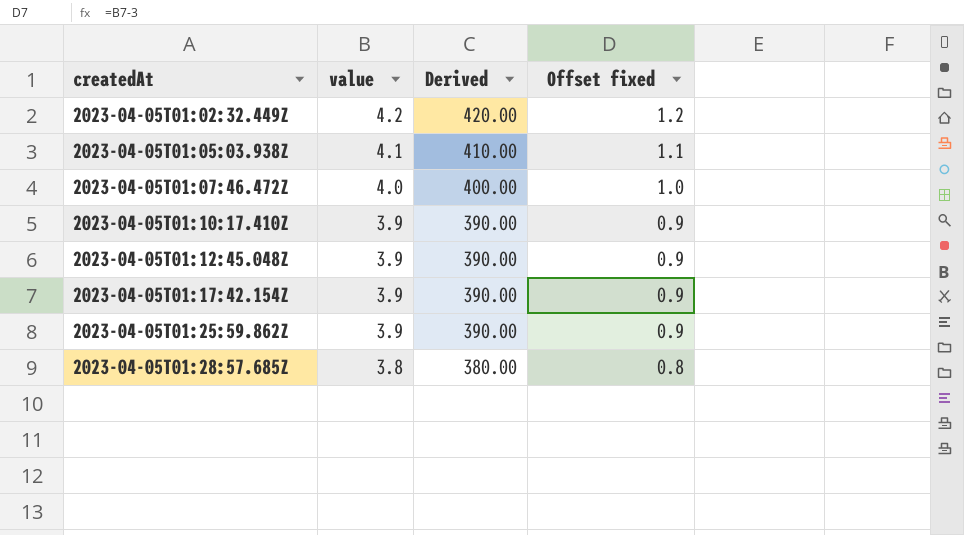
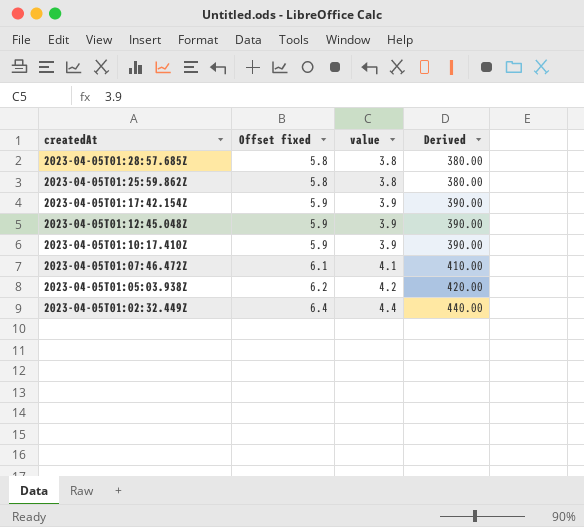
row order: createdAt ascending -> createdAt descending
column Offset fixed | formula: [value] - 3 -> [value] + 2
column Offset fixed | position: 4 -> 2
2023-04-05T01:25:59.862Z | value: 3.9 -> 3.8
2023-04-05T01:25:59.862Z | Derived: 390.00 -> 380.00
2023-04-05T01:07:46.472Z | value: 4.0 -> 4.1
2023-04-05T01:07:46.472Z | Derived: 400.00 -> 410.00
2023-04-05T01:05:03.938Z | value: 4.1 -> 4.2
2023-04-05T01:05:03.938Z | Derived: 410.00 -> 420.00
2023-04-05T01:02:32.449Z | value: 4.2 -> 4.4
2023-04-05T01:02:32.449Z | Derived: 420.00 -> 440.00

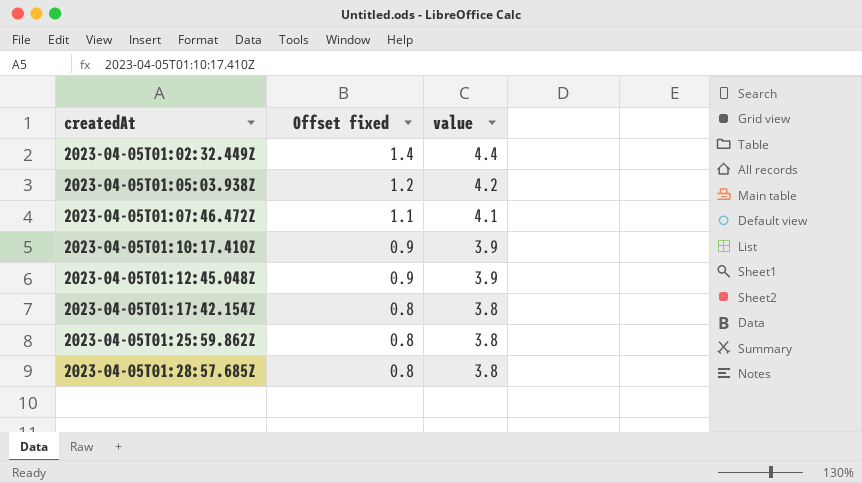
row order: createdAt descending -> createdAt ascending
column Derived | formula: [value] * 100 -> none
column Offset fixed | formula: [value] + 2 -> [value] - 3
2023-04-05T01:17:42.154Z | value: 3.9 -> 3.8

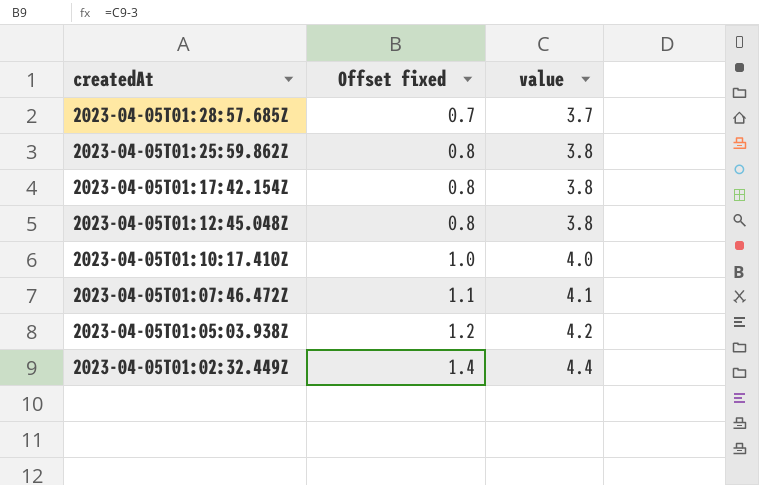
row order: createdAt ascending -> createdAt descending
2023-04-05T01:28:57.685Z | Offset fixed: 0.8 -> 0.7
2023-04-05T01:28:57.685Z | value: 3.8 -> 3.7
2023-04-05T01:12:45.048Z | Offset fixed: 0.9 -> 0.8
2023-04-05T01:12:45.048Z | value: 3.9 -> 3.8
2023-04-05T01:10:17.410Z | Offset fixed: 0.9 -> 1.0
2023-04-05T01:10:17.410Z | value: 3.9 -> 4.0

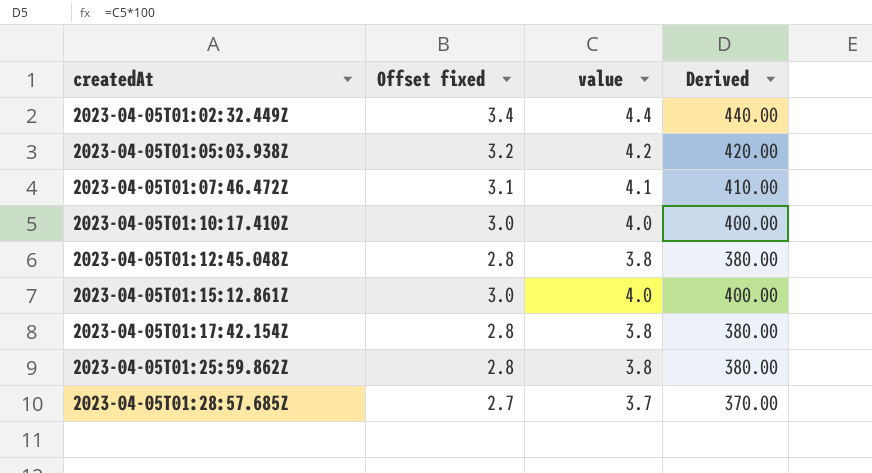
row order: createdAt descending -> createdAt ascending
column Offset fixed | formula: [value] - 3 -> [value] - 1
column Derived | formula: none -> [value] * 100
row 2023-04-05T01:15:12.861Z: none -> 3.0 | 4.0 | 400.00

